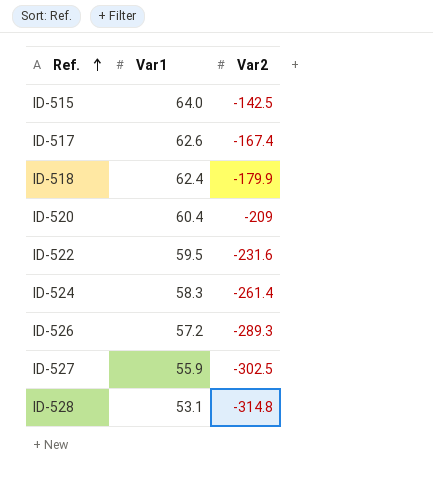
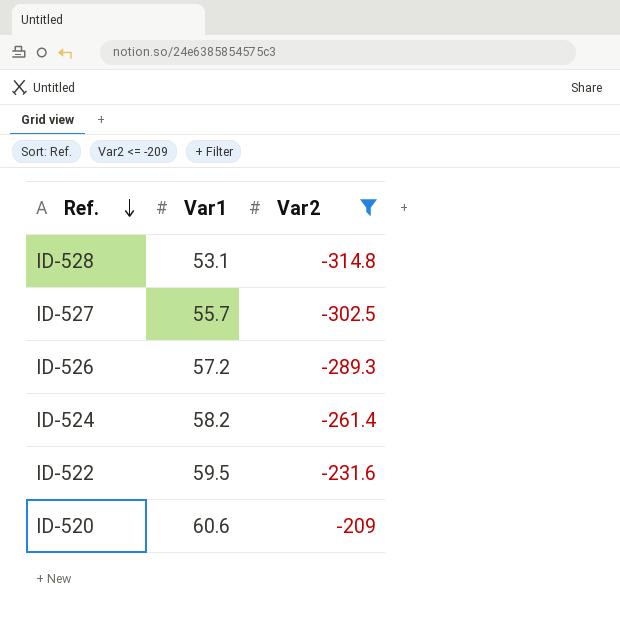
filter: none -> Var2 <= -209
row order: Ref. ascending -> Ref. descending
ID-527 | Var1: 55.9 -> 55.7
ID-524 | Var1: 58.3 -> 58.2
ID-520 | Var1: 60.4 -> 60.6

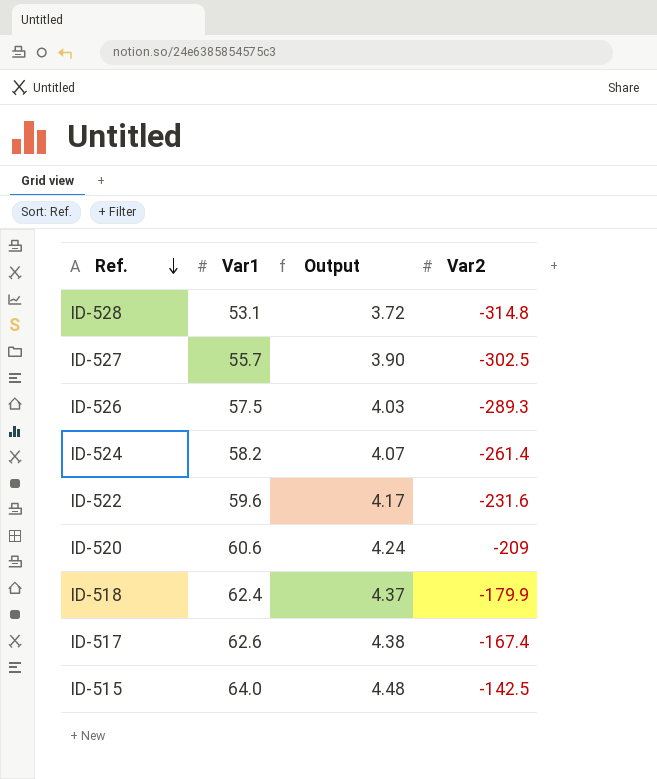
filter: Var2 <= -209 -> none
column Output | formula: none -> [Var1] * 0.07
ID-526 | Var1: 57.2 -> 57.5
ID-522 | Var1: 59.5 -> 59.6

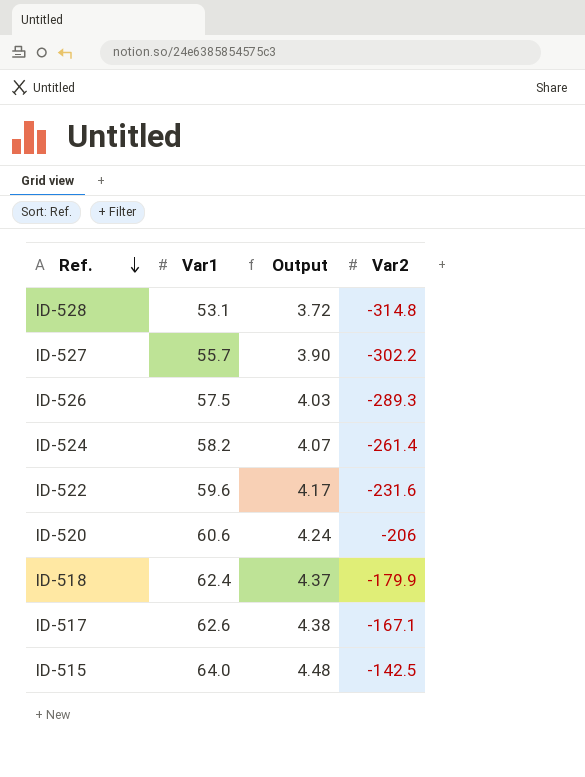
ID-527 | Var2: -302.5 -> -302.2
ID-520 | Var2: -209 -> -206
ID-517 | Var2: -167.4 -> -167.1

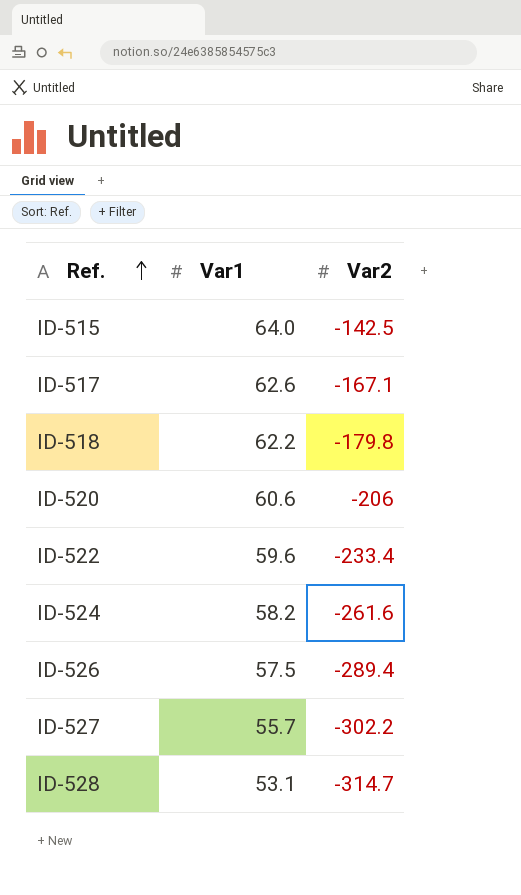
row order: Ref. descending -> Ref. ascending
column Output | formula: [Var1] * 0.07 -> none
ID-518 | Var1: 62.4 -> 62.2
ID-518 | Var2: -179.9 -> -179.8
ID-522 | Var2: -231.6 -> -233.4
ID-524 | Var2: -261.4 -> -261.6
ID-526 | Var2: -289.3 -> -289.4
ID-528 | Var2: -314.8 -> -314.7

